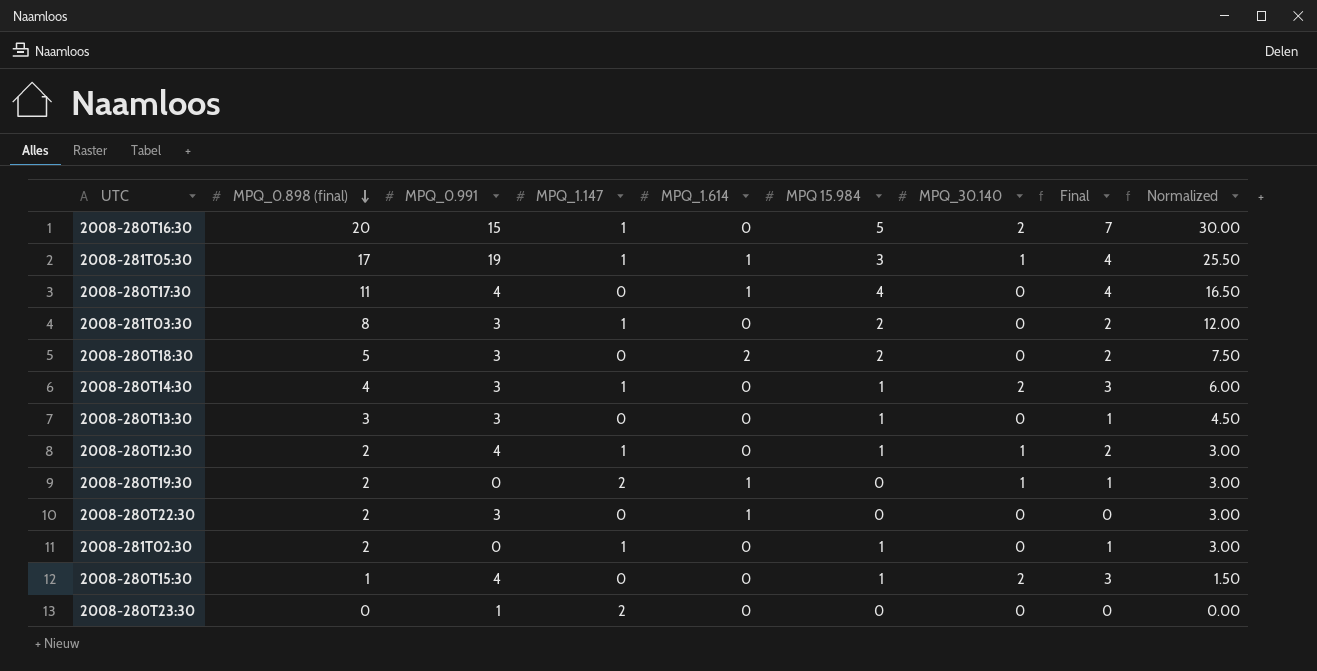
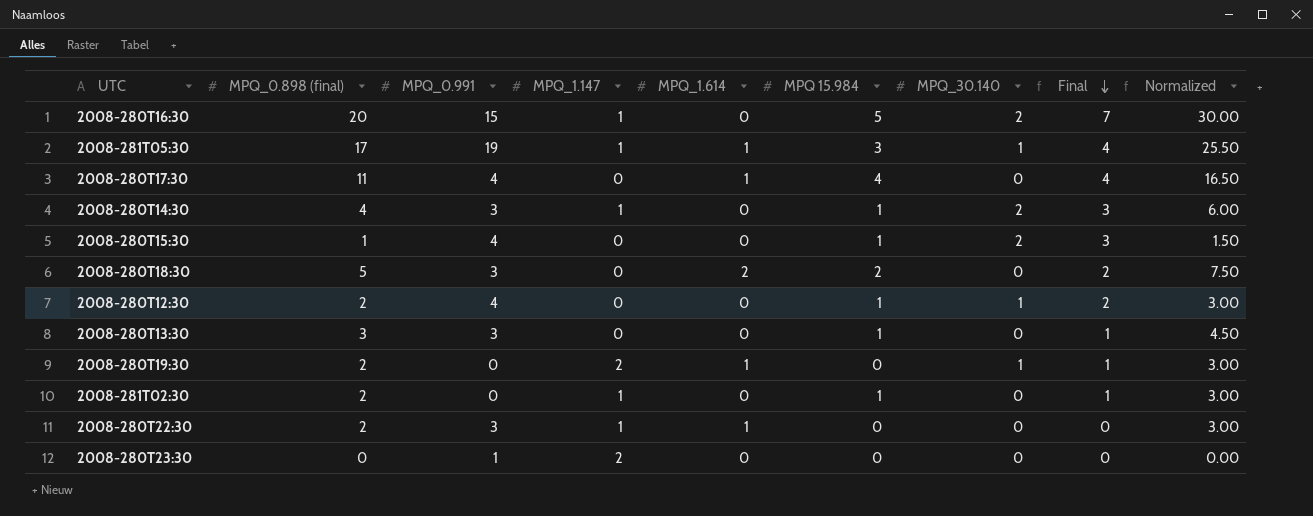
row order: MPQ_0.898 (final) descending -> Final descending
row 2008-281T03:30: 8 | 3 | 1 | 0 | 2 | 0 | 2 | 12.00 -> none
2008-280T12:30 | MPQ_1.147: 1 -> 0
2008-280T22:30 | MPQ_1.147: 0 -> 1

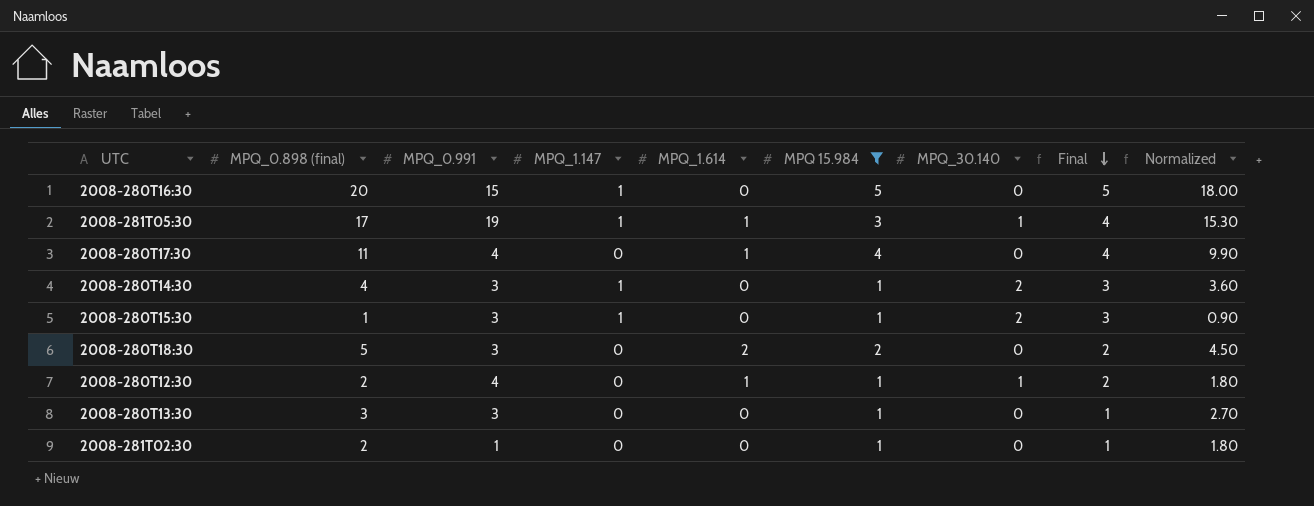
filter: none -> MPQ 15.984 != 0
column Normalized | formula: [MPQ_0.898 (final)] * 1.5 -> [MPQ_0.898 (final)] * 0.9
2008-280T16:30 | MPQ_30.140: 2 -> 0
2008-280T16:30 | Final: 7 -> 5
2008-280T15:30 | MPQ_0.991: 4 -> 3
2008-280T15:30 | MPQ_1.147: 0 -> 1
2008-280T12:30 | MPQ_1.614: 0 -> 1
2008-281T02:30 | MPQ_0.991: 0 -> 1
2008-281T02:30 | MPQ_1.147: 1 -> 0

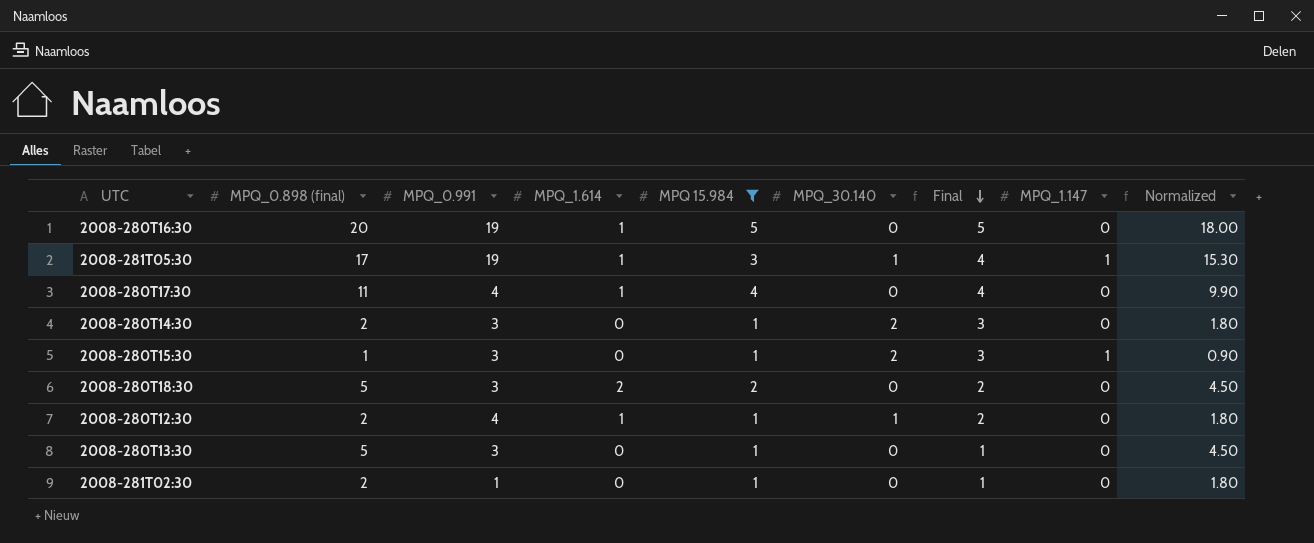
column MPQ_1.147 | position: 4 -> 8
2008-280T16:30 | MPQ_0.991: 15 -> 19
2008-280T16:30 | MPQ_1.614: 0 -> 1
2008-280T16:30 | MPQ_1.147: 1 -> 0
2008-280T14:30 | MPQ_0.898 (final): 4 -> 2
2008-280T14:30 | MPQ_1.147: 1 -> 0
2008-280T14:30 | Normalized: 3.60 -> 1.80
2008-280T13:30 | MPQ_0.898 (final): 3 -> 5
2008-280T13:30 | Normalized: 2.70 -> 4.50

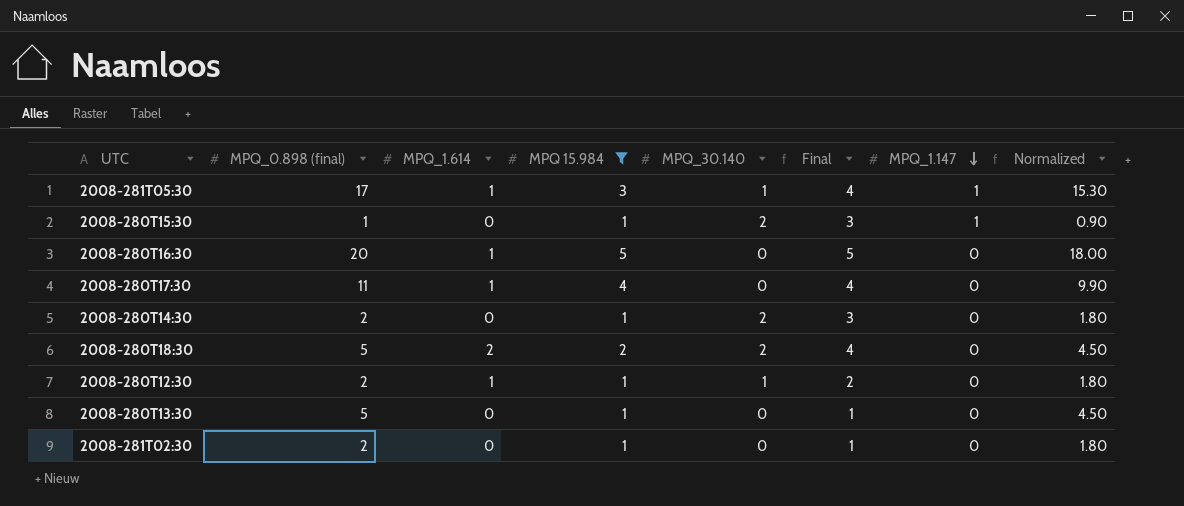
row order: Final descending -> MPQ_1.147 descending
column MPQ_0.991 | position: 3 -> none
2008-280T18:30 | MPQ_30.140: 0 -> 2
2008-280T18:30 | Final: 2 -> 4

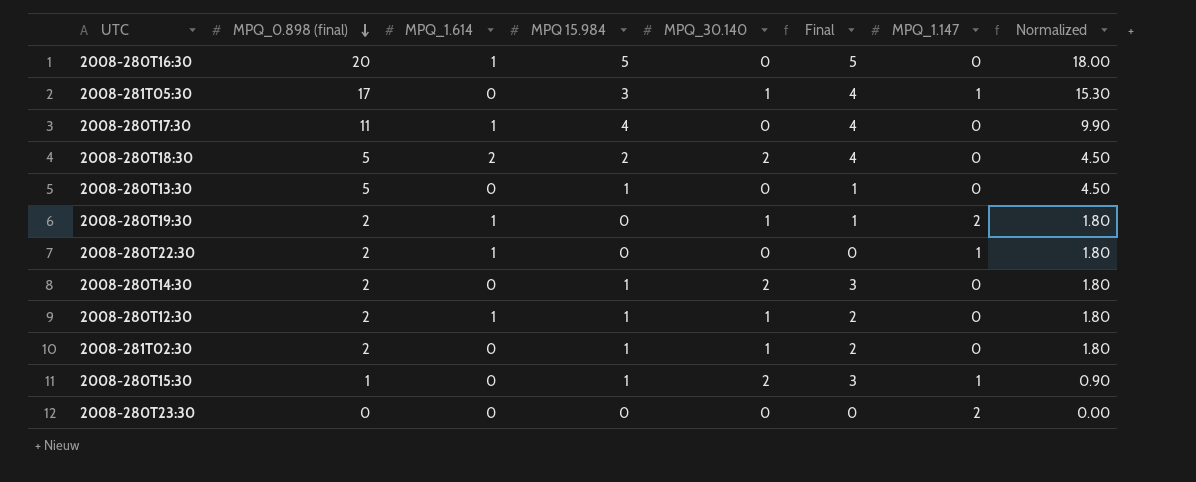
filter: MPQ 15.984 != 0 -> none
row order: MPQ_1.147 descending -> MPQ_0.898 (final) descending
2008-281T05:30 | MPQ_1.614: 1 -> 0
2008-281T02:30 | MPQ_30.140: 0 -> 1
2008-281T02:30 | Final: 1 -> 2

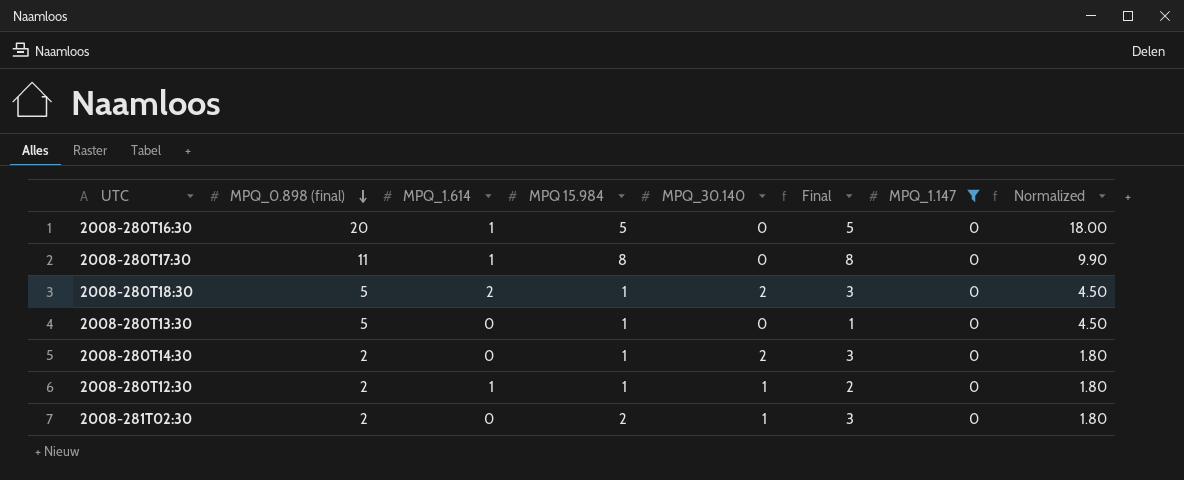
filter: none -> MPQ_1.147 = 0
2008-280T17:30 | MPQ 15.984: 4 -> 8
2008-280T17:30 | Final: 4 -> 8
2008-280T18:30 | MPQ 15.984: 2 -> 1
2008-280T18:30 | Final: 4 -> 3
2008-281T02:30 | MPQ 15.984: 1 -> 2
2008-281T02:30 | Final: 2 -> 3

